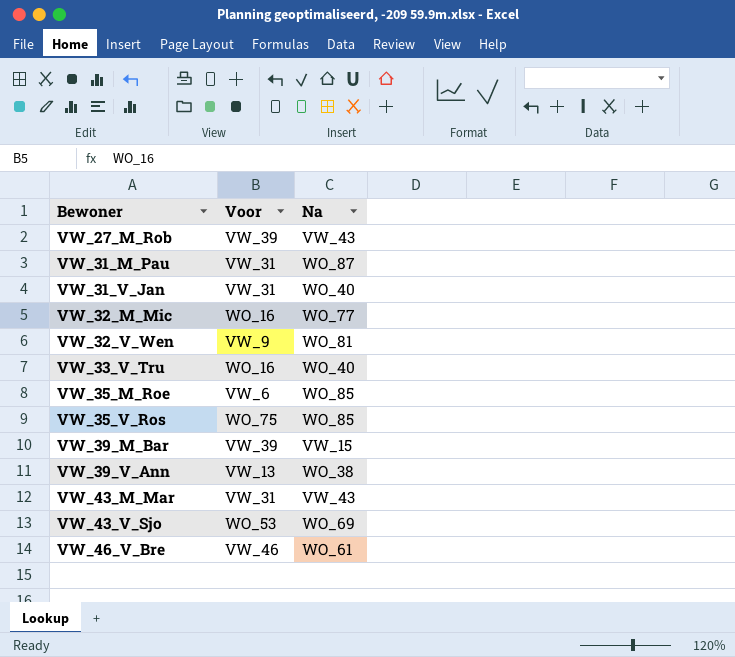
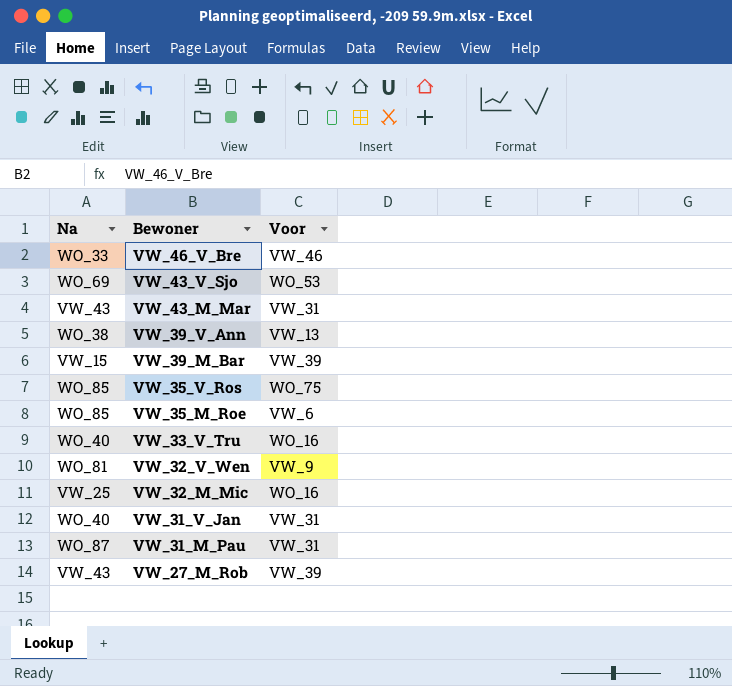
row order: Bewoner ascending -> Bewoner descending
column Na | position: 3 -> 1
VW_46_V_Bre | Na: WO_61 -> WO_33
VW_32_M_Mic | Na: WO_77 -> VW_25

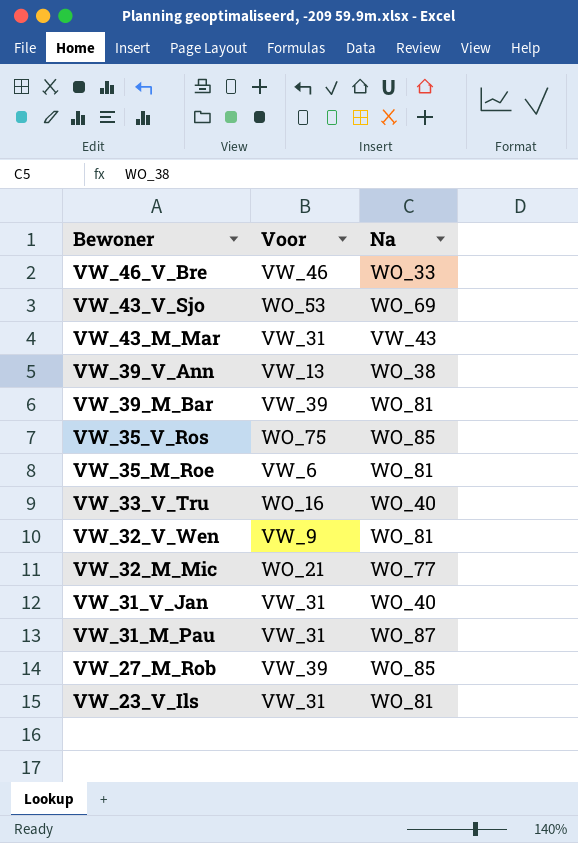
column Na | position: 1 -> 3
VW_39_M_Bar | Na: VW_15 -> WO_81
VW_35_M_Roe | Na: WO_85 -> WO_81
VW_32_M_Mic | Voor: WO_16 -> WO_21
VW_32_M_Mic | Na: VW_25 -> WO_77
VW_27_M_Rob | Na: VW_43 -> WO_85
row VW_23_V_Ils: none -> VW_31 | WO_81

